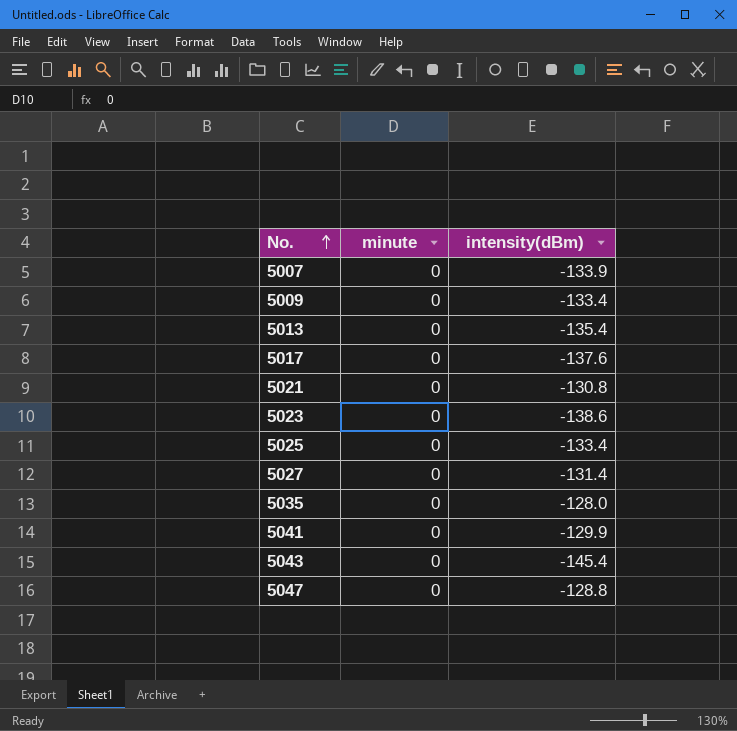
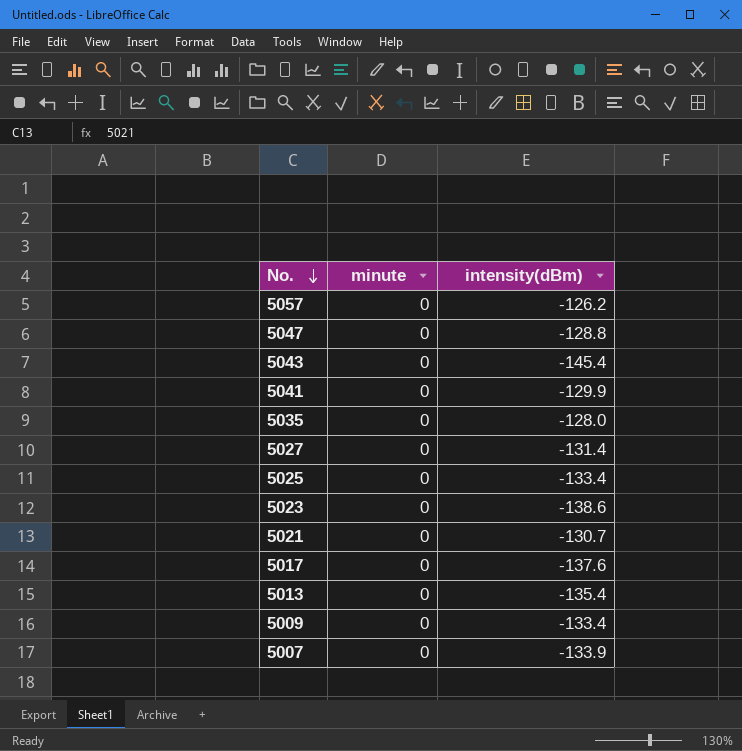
row order: No. ascending -> No. descending
row 5057: none -> 0 | -126.2
5021 | intensity(dBm): -130.8 -> -130.7

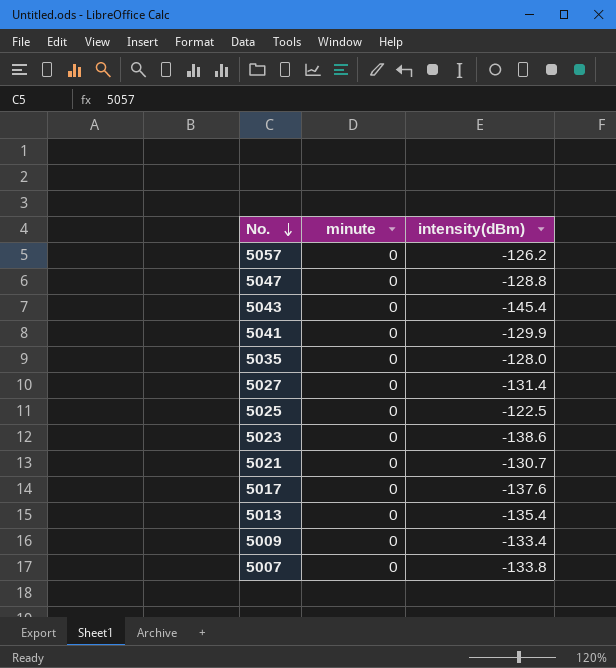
5025 | intensity(dBm): -133.4 -> -122.5
5007 | intensity(dBm): -133.9 -> -133.8

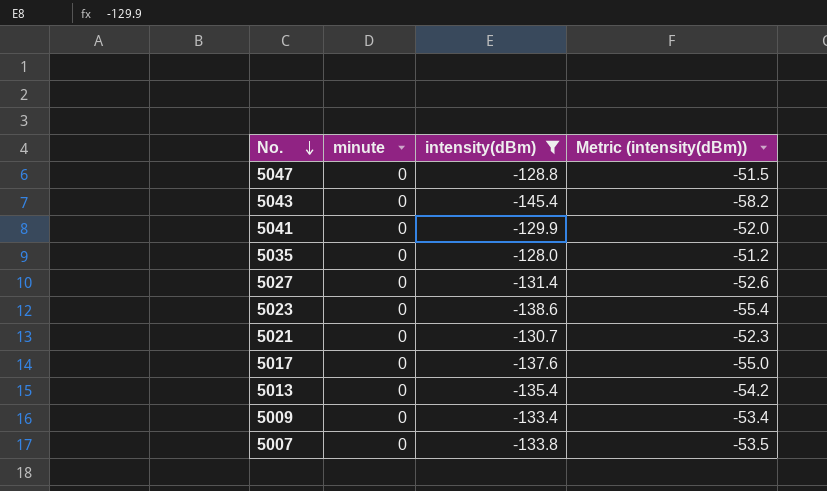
filter: none -> intensity(dBm) <= -128.0
column Metric (intensity(dBm)) | formula: none -> [intensity(dBm)] * 0.4

